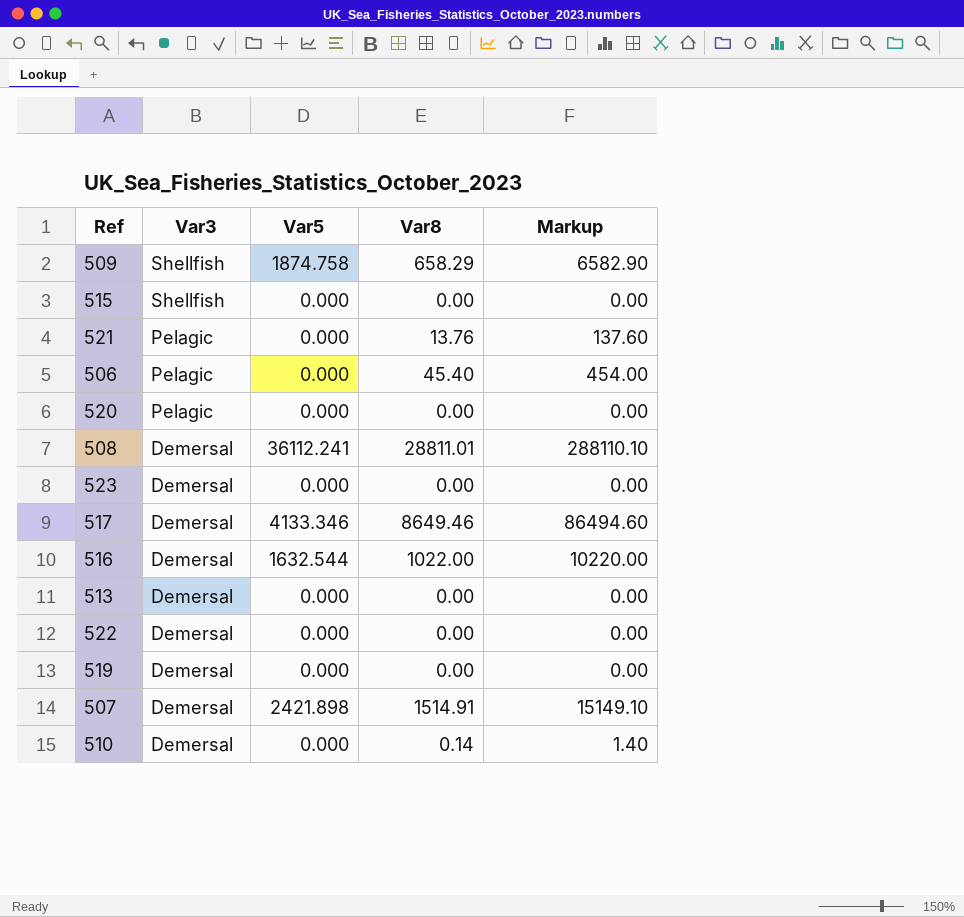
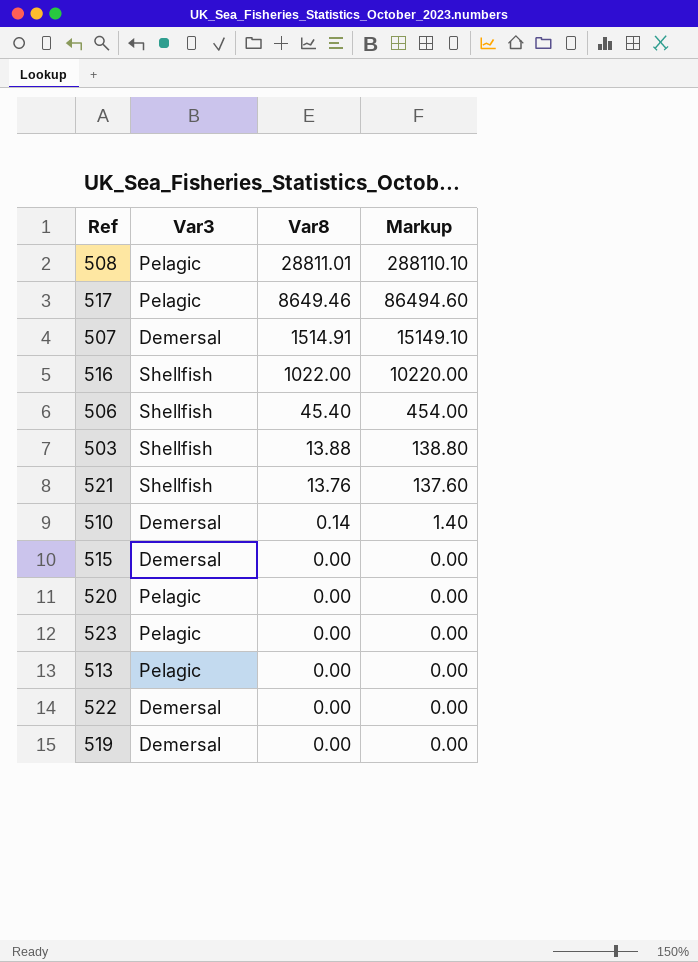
row order: Var3 descending -> Var8 descending
column Var5 | position: 3 -> none
row 509: Shellfish | 1874.758 | 658.29 | 6582.90 -> none
508 | Var3: Demersal -> Pelagic
517 | Var3: Demersal -> Pelagic
516 | Var3: Demersal -> Shellfish
506 | Var3: Pelagic -> Shellfish
row 503: none -> Shellfish | 13.88 | 138.80
521 | Var3: Pelagic -> Shellfish
515 | Var3: Shellfish -> Demersal
523 | Var3: Demersal -> Pelagic
513 | Var3: Demersal -> Pelagic

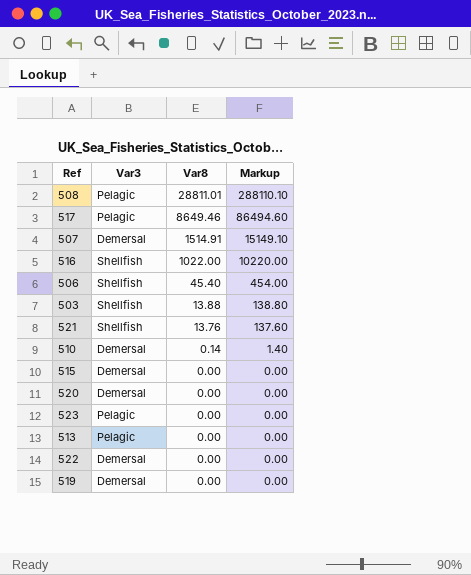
520 | Var3: Pelagic -> Demersal

